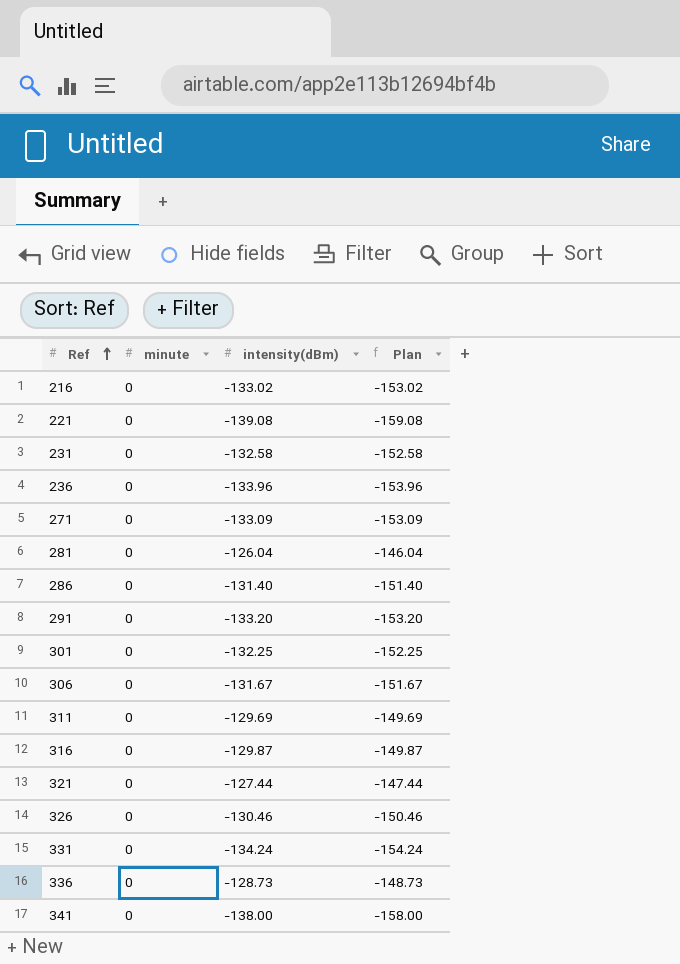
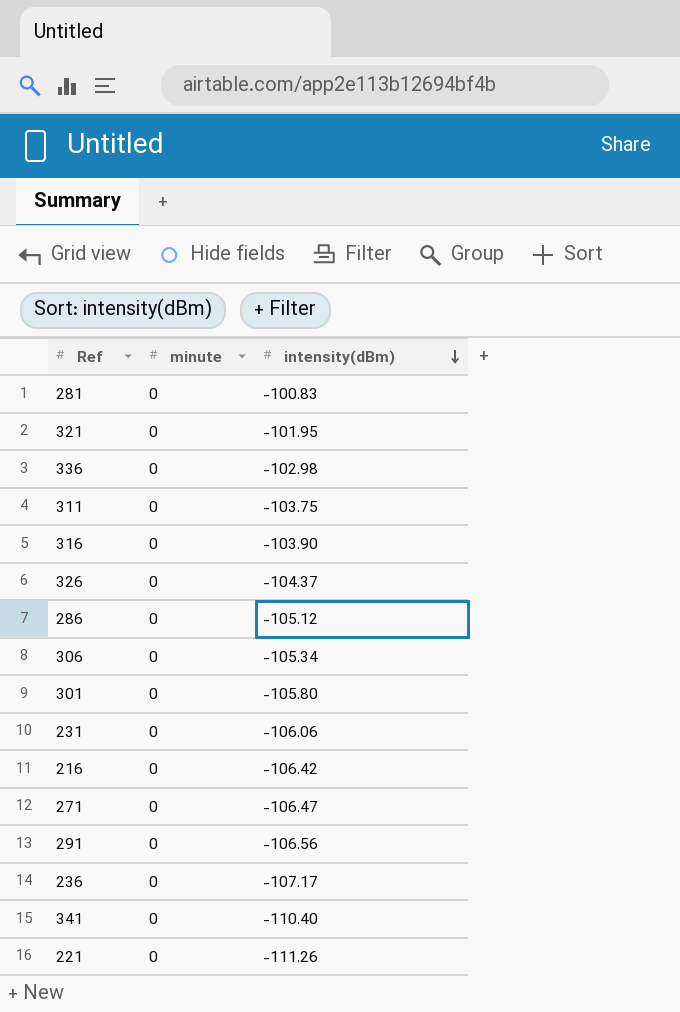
row order: Ref ascending -> intensity(dBm) descending
column Plan | formula: [intensity(dBm)] - 20 -> none
row 331: 0 | -134.24 | -154.24 -> none
281 | intensity(dBm): -126.04 -> -100.83
321 | intensity(dBm): -127.44 -> -101.95
336 | intensity(dBm): -128.73 -> -102.98
311 | intensity(dBm): -129.69 -> -103.75
316 | intensity(dBm): -129.87 -> -103.90
326 | intensity(dBm): -130.46 -> -104.37
286 | intensity(dBm): -131.40 -> -105.12
306 | intensity(dBm): -131.67 -> -105.34
301 | intensity(dBm): -132.25 -> -105.80
231 | intensity(dBm): -132.58 -> -106.06
216 | intensity(dBm): -133.02 -> -106.42
271 | intensity(dBm): -133.09 -> -106.47
291 | intensity(dBm): -133.20 -> -106.56
236 | intensity(dBm): -133.96 -> -107.17
341 | intensity(dBm): -138.00 -> -110.40
221 | intensity(dBm): -139.08 -> -111.26

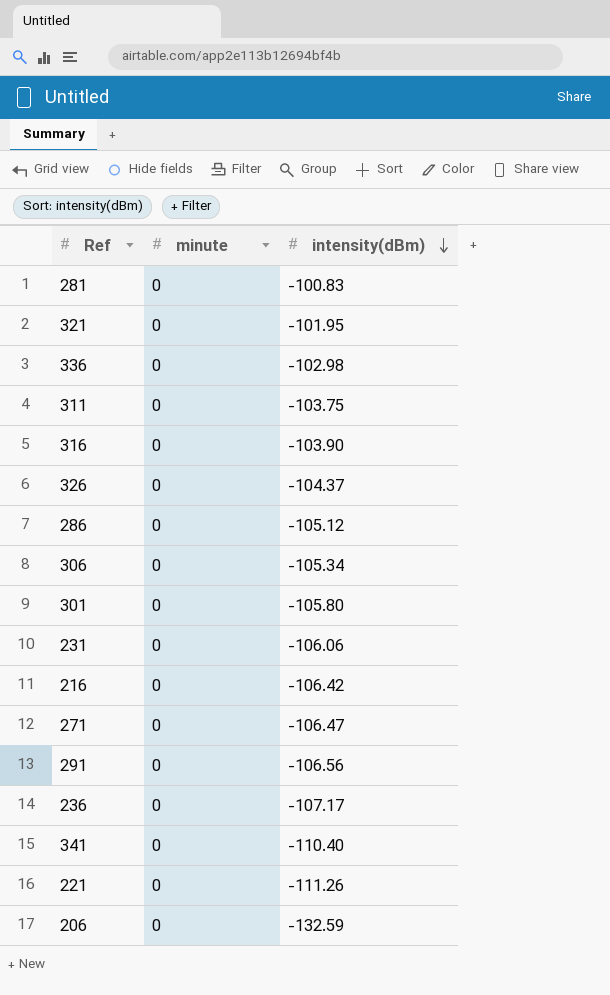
row 206: none -> 0 | -132.59

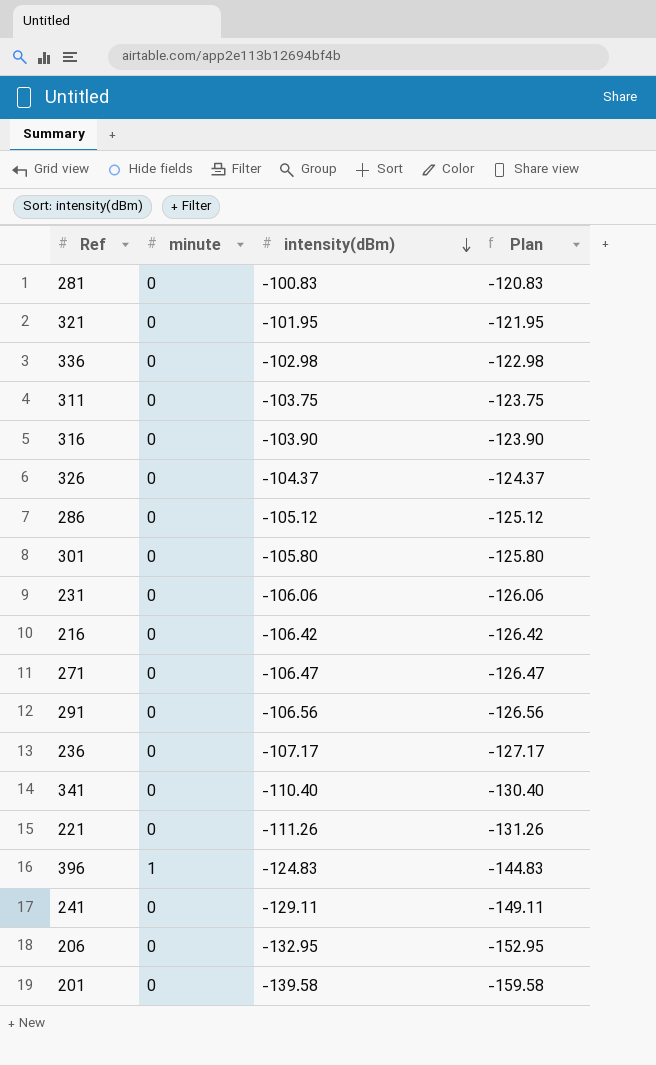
column Plan | formula: none -> [intensity(dBm)] - 20
row 306: 0 | -105.34 -> none
row 396: none -> 1 | -124.83 | -144.83
row 241: none -> 0 | -129.11 | -149.11
206 | intensity(dBm): -132.59 -> -132.95
row 201: none -> 0 | -139.58 | -159.58

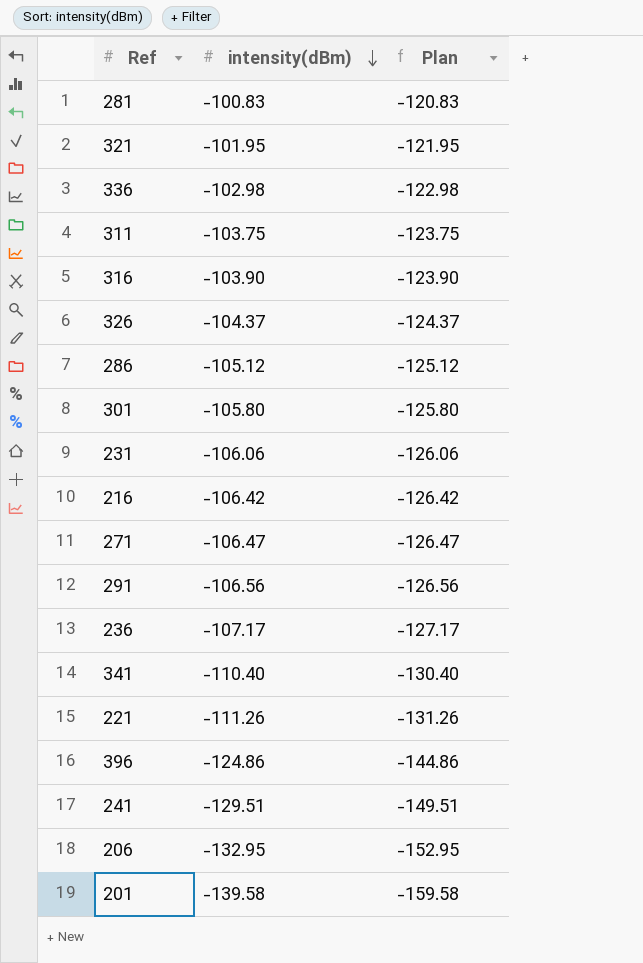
column minute | position: 2 -> none
396 | intensity(dBm): -124.83 -> -124.86
396 | Plan: -144.83 -> -144.86
241 | intensity(dBm): -129.11 -> -129.51
241 | Plan: -149.11 -> -149.51

